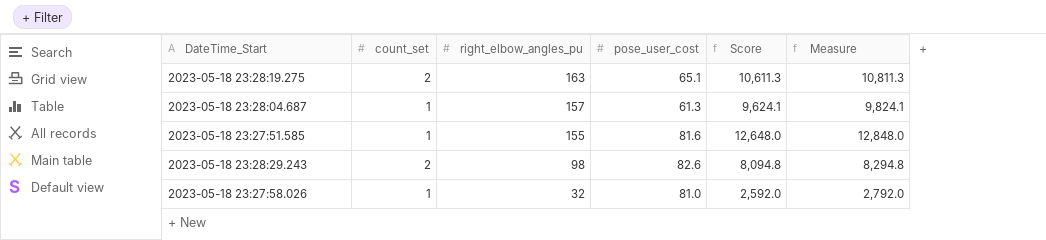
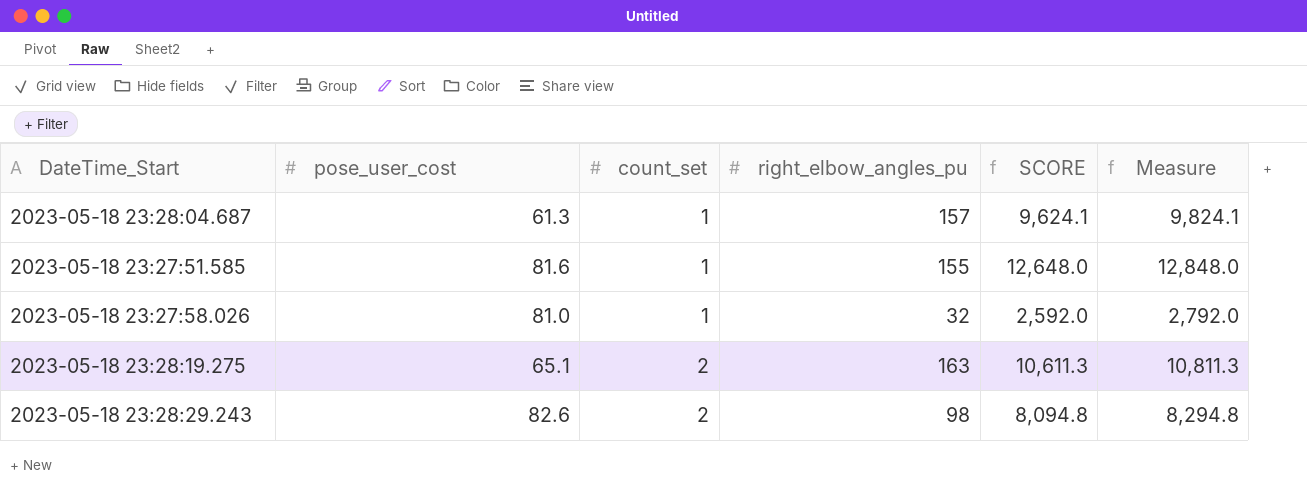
row order: right_elbow_angles_pu descending -> count_set ascending
column pose_user_cost | position: 4 -> 2
column name: Score -> SCORE

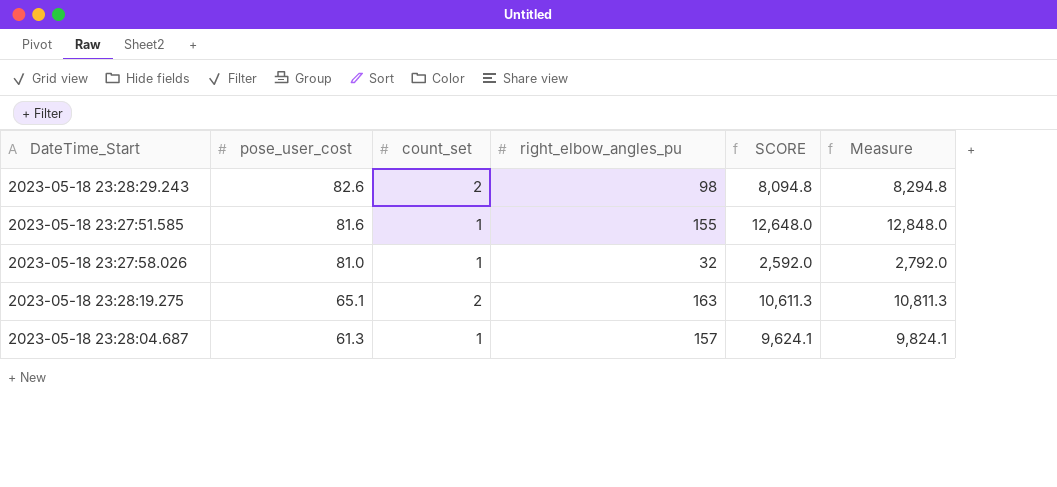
row order: count_set ascending -> pose_user_cost descending

